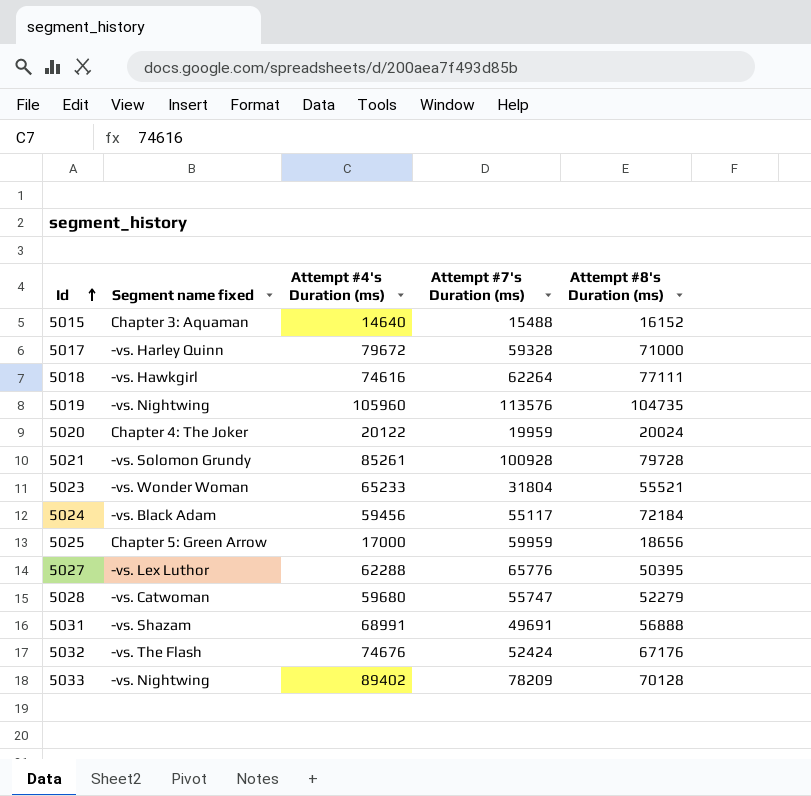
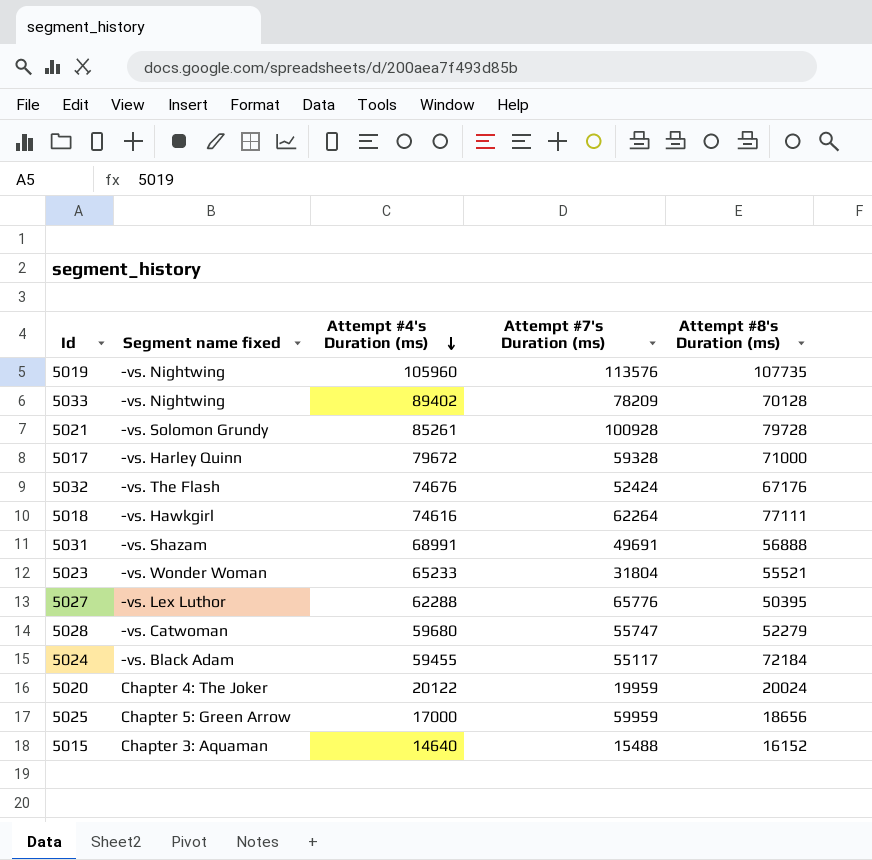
row order: Id ascending -> Attempt #4's Duration (ms) descending
5019 | Attempt #8's Duration (ms): 104735 -> 107735
5024 | Attempt #4's Duration (ms): 59456 -> 59455

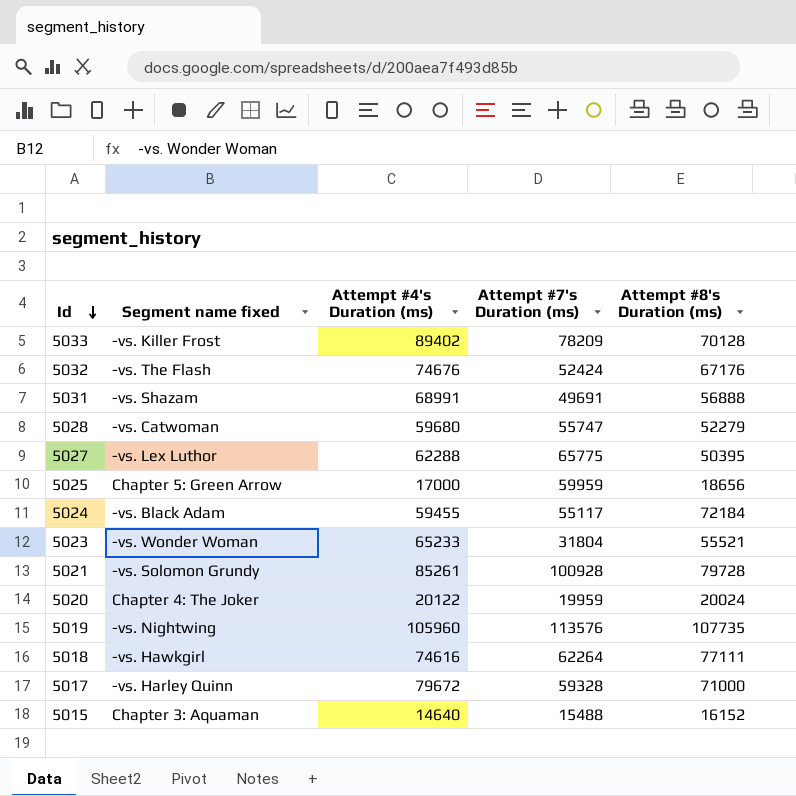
row order: Attempt #4's Duration (ms) descending -> Id descending
5033 | Segment name fixed: -vs. Nightwing -> -vs. Killer Frost
5027 | Attempt #7's Duration (ms): 65776 -> 65775

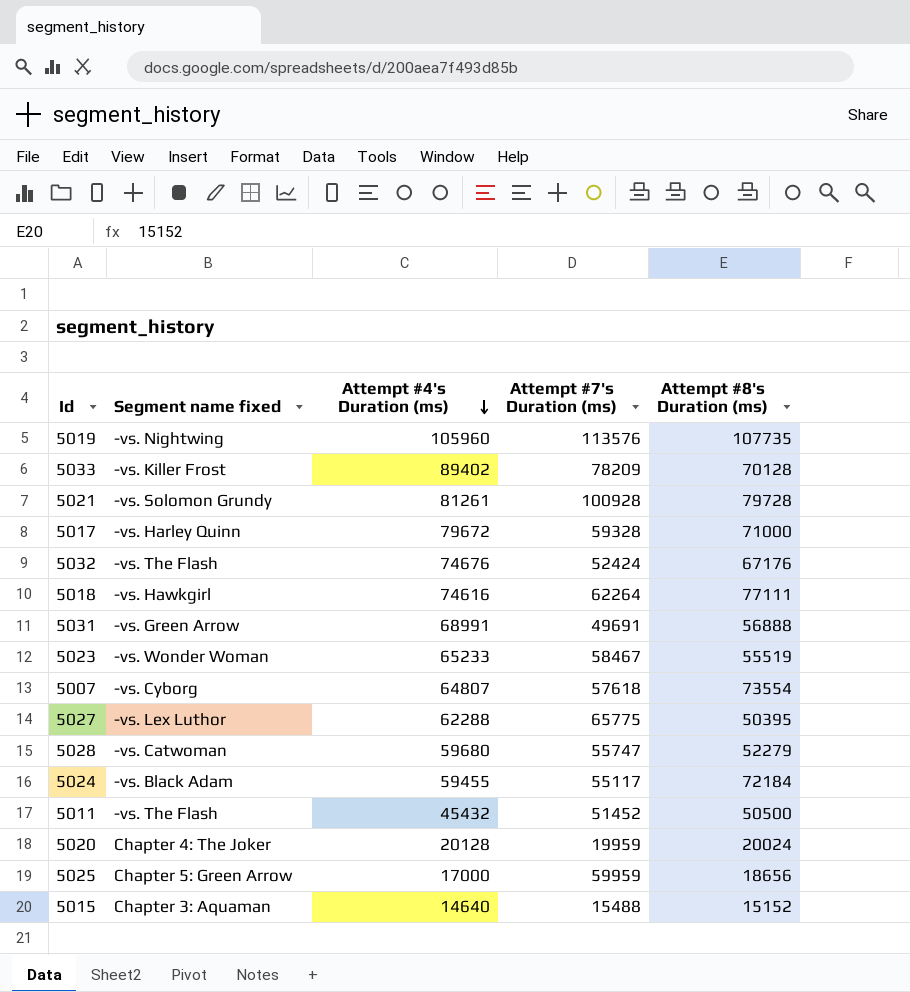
row order: Id descending -> Attempt #4's Duration (ms) descending
5021 | Attempt #4's Duration (ms): 85261 -> 81261
5031 | Segment name fixed: -vs. Shazam -> -vs. Green Arrow
5023 | Attempt #7's Duration (ms): 31804 -> 58467
5023 | Attempt #8's Duration (ms): 55521 -> 55519
row 5007: none -> -vs. Cyborg | 64807 | 57618 | 73554
row 5011: none -> -vs. The Flash | 45432 | 51452 | 50500
5020 | Attempt #4's Duration (ms): 20122 -> 20128
5015 | Attempt #8's Duration (ms): 16152 -> 15152

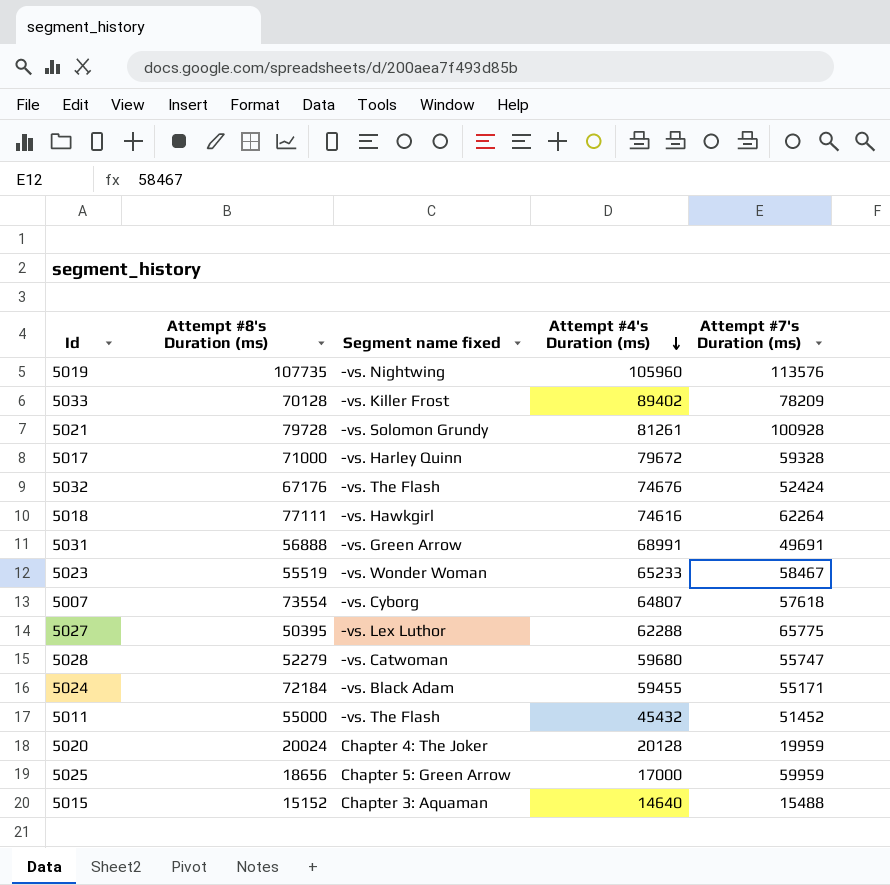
column Attempt #8's Duration (ms) | position: 5 -> 2
5024 | Attempt #7's Duration (ms): 55117 -> 55171
5011 | Attempt #8's Duration (ms): 50500 -> 55000

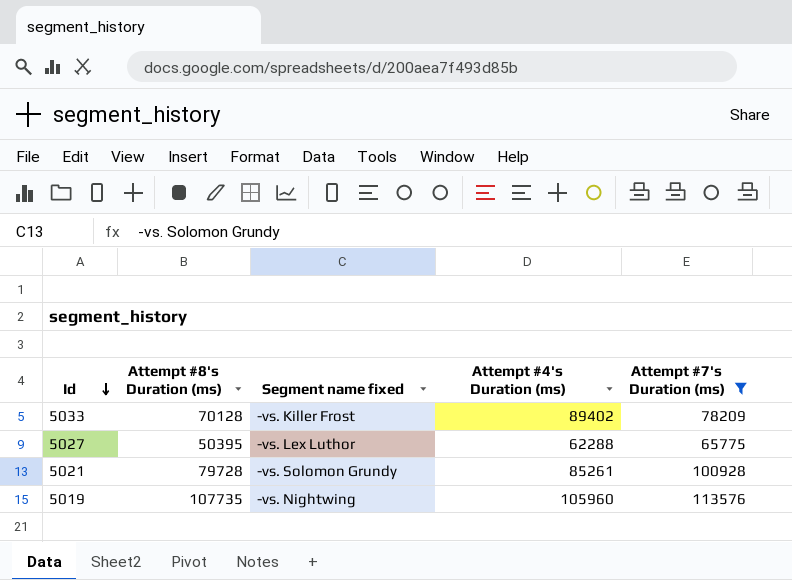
filter: none -> Attempt #7's Duration (ms) >= 65775
row order: Attempt #4's Duration (ms) descending -> Id descending
5021 | Attempt #4's Duration (ms): 81261 -> 85261

